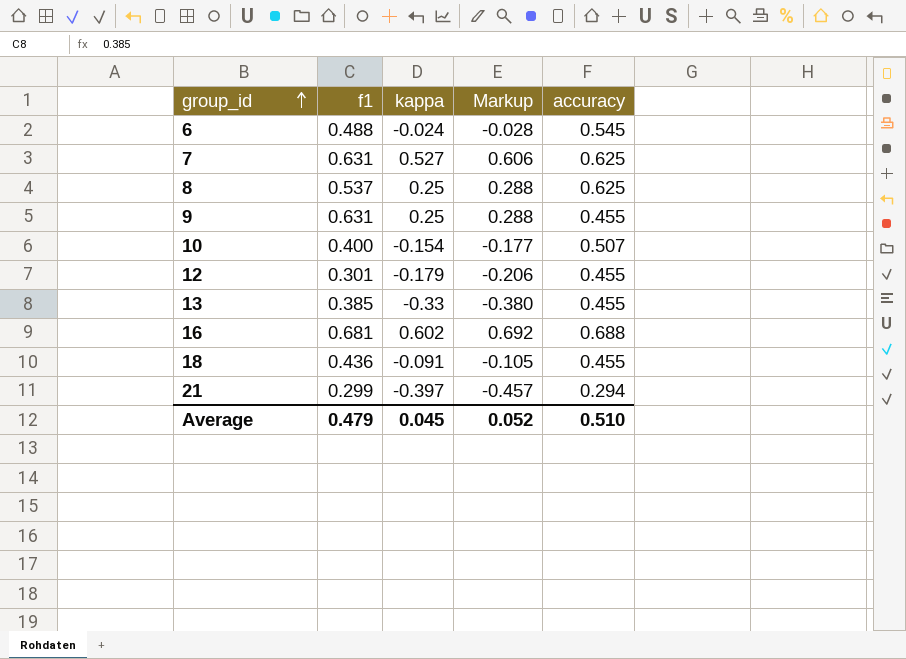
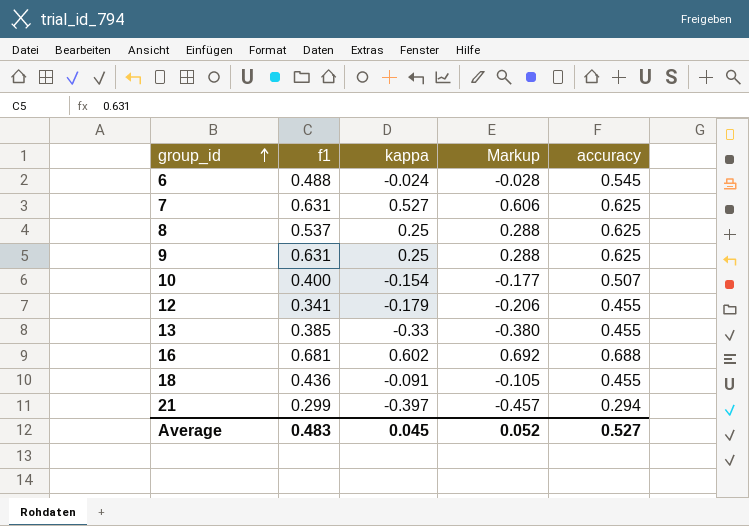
9 | accuracy: 0.455 -> 0.625
12 | f1: 0.301 -> 0.341
Average | f1: 0.479 -> 0.483
Average | accuracy: 0.510 -> 0.527

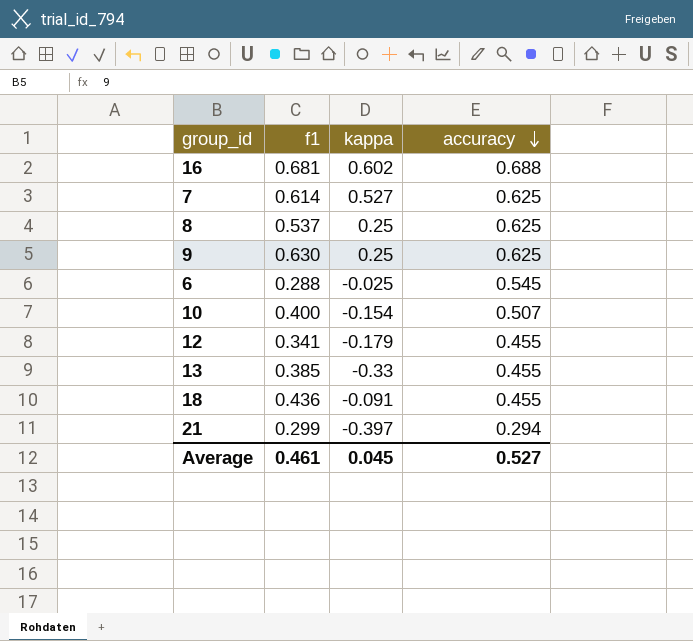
row order: group_id ascending -> accuracy descending
column Markup | formula: [kappa] * 1.15 -> none
7 | f1: 0.631 -> 0.614
9 | f1: 0.631 -> 0.630
6 | f1: 0.488 -> 0.288
6 | kappa: -0.024 -> -0.025
Average | f1: 0.483 -> 0.461

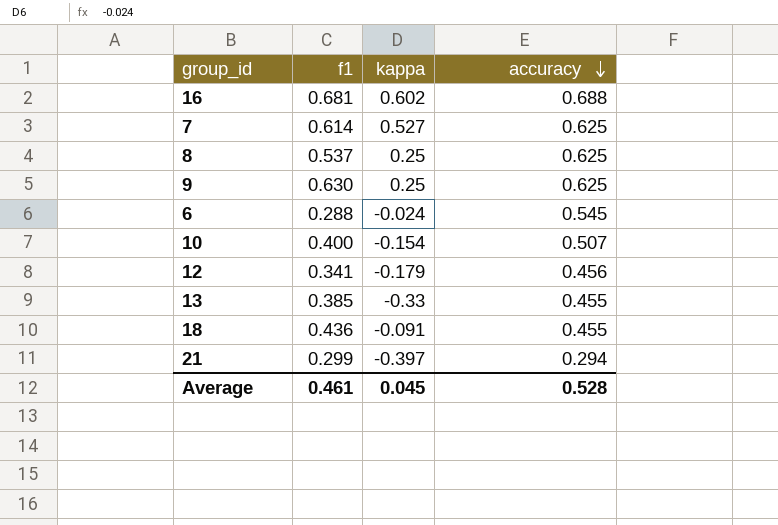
6 | kappa: -0.025 -> -0.024
12 | accuracy: 0.455 -> 0.456
Average | accuracy: 0.527 -> 0.528

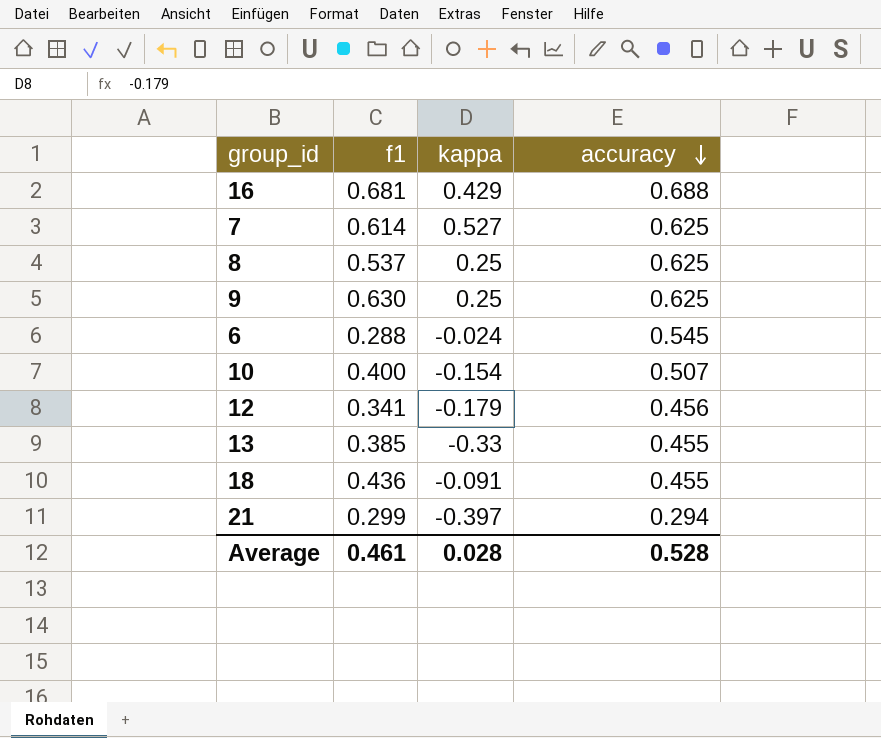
16 | kappa: 0.602 -> 0.429
Average | kappa: 0.045 -> 0.028

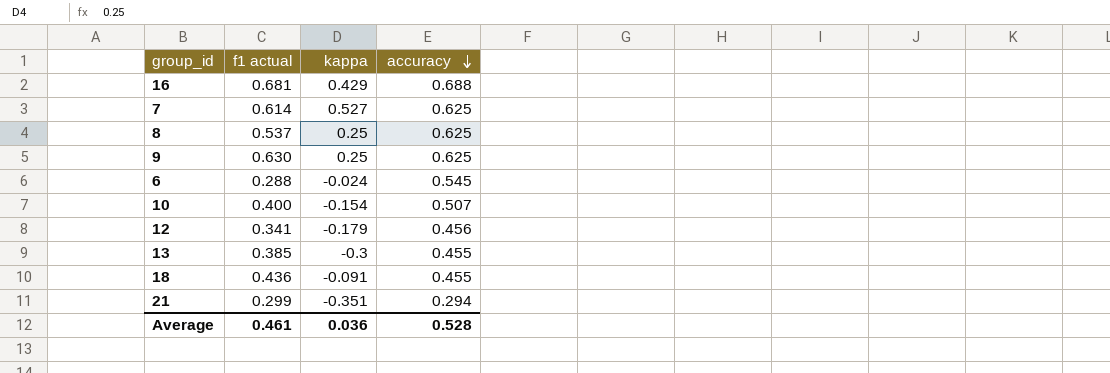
column name: f1 -> f1 actual
13 | kappa: -0.33 -> -0.3
21 | kappa: -0.397 -> -0.351
Average | kappa: 0.028 -> 0.036

